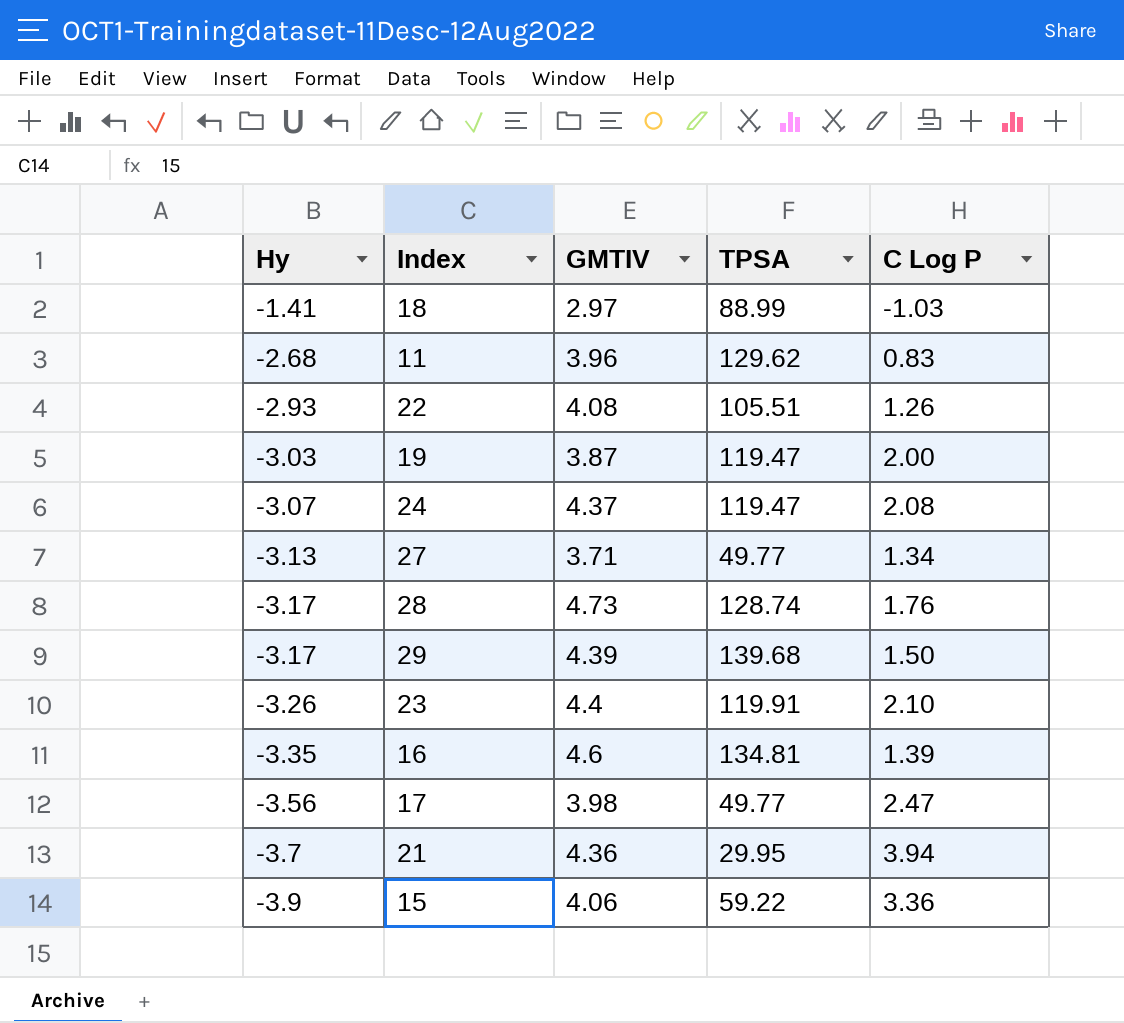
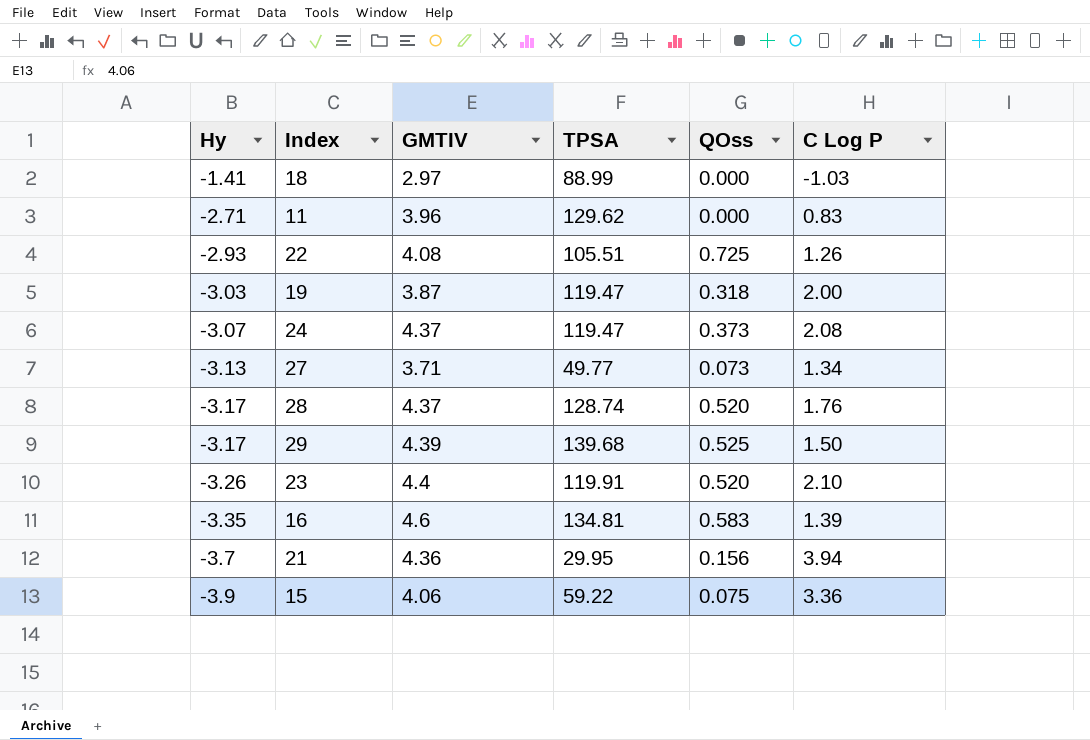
column QOss | position: none -> 5
row 17: -3.56 | 3.98 | 49.77 | 2.47 -> none
11 | Hy: -2.68 -> -2.71
28 | GMTIV: 4.73 -> 4.37

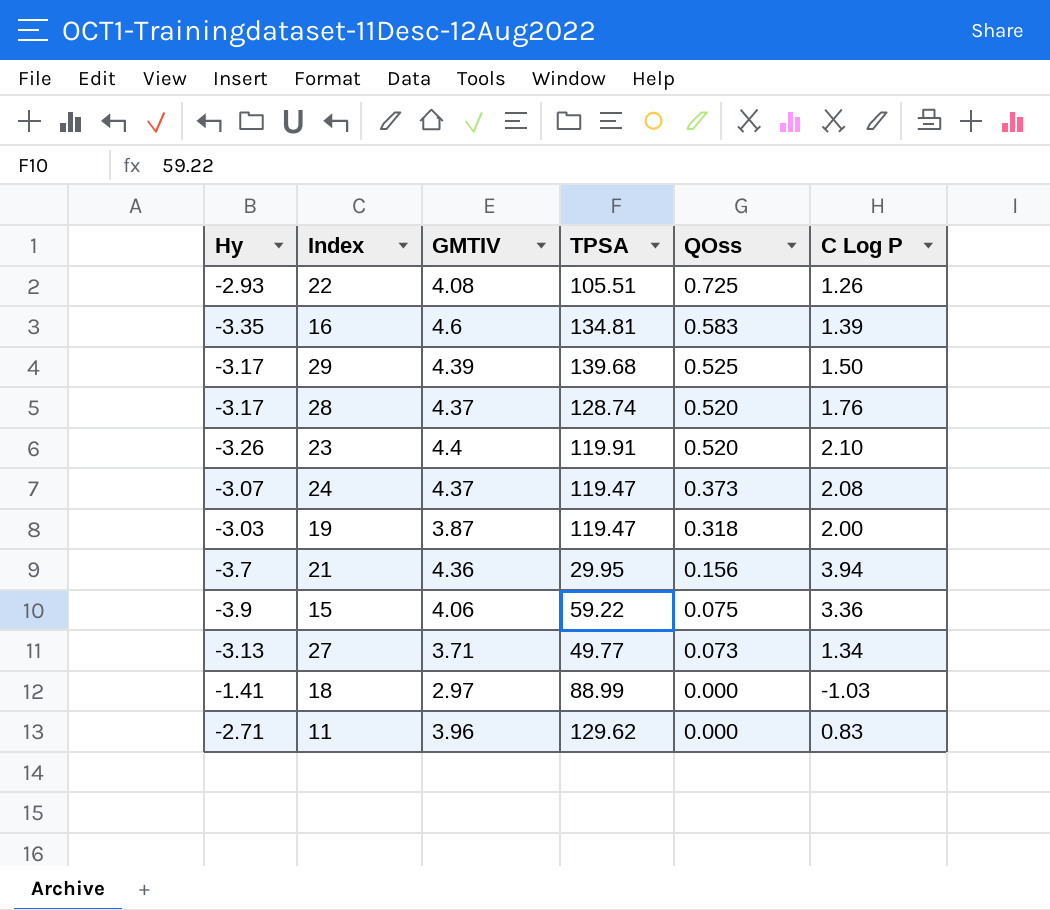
row order: Hy descending -> QOss descending

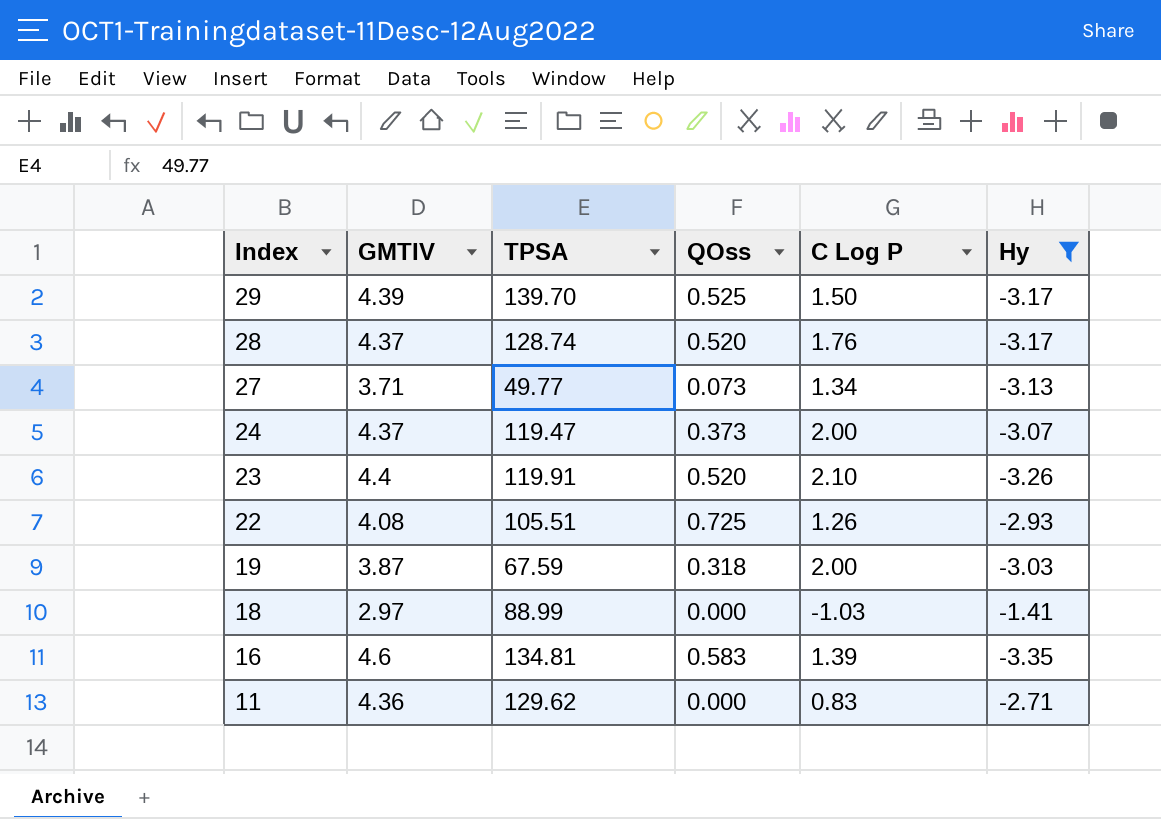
filter: none -> Hy >= -3.35
row order: QOss descending -> Index descending
column Hy | position: 1 -> 6
29 | TPSA: 139.68 -> 139.70
24 | C Log P: 2.08 -> 2.00
19 | TPSA: 119.47 -> 67.59
11 | GMTIV: 3.96 -> 4.36

